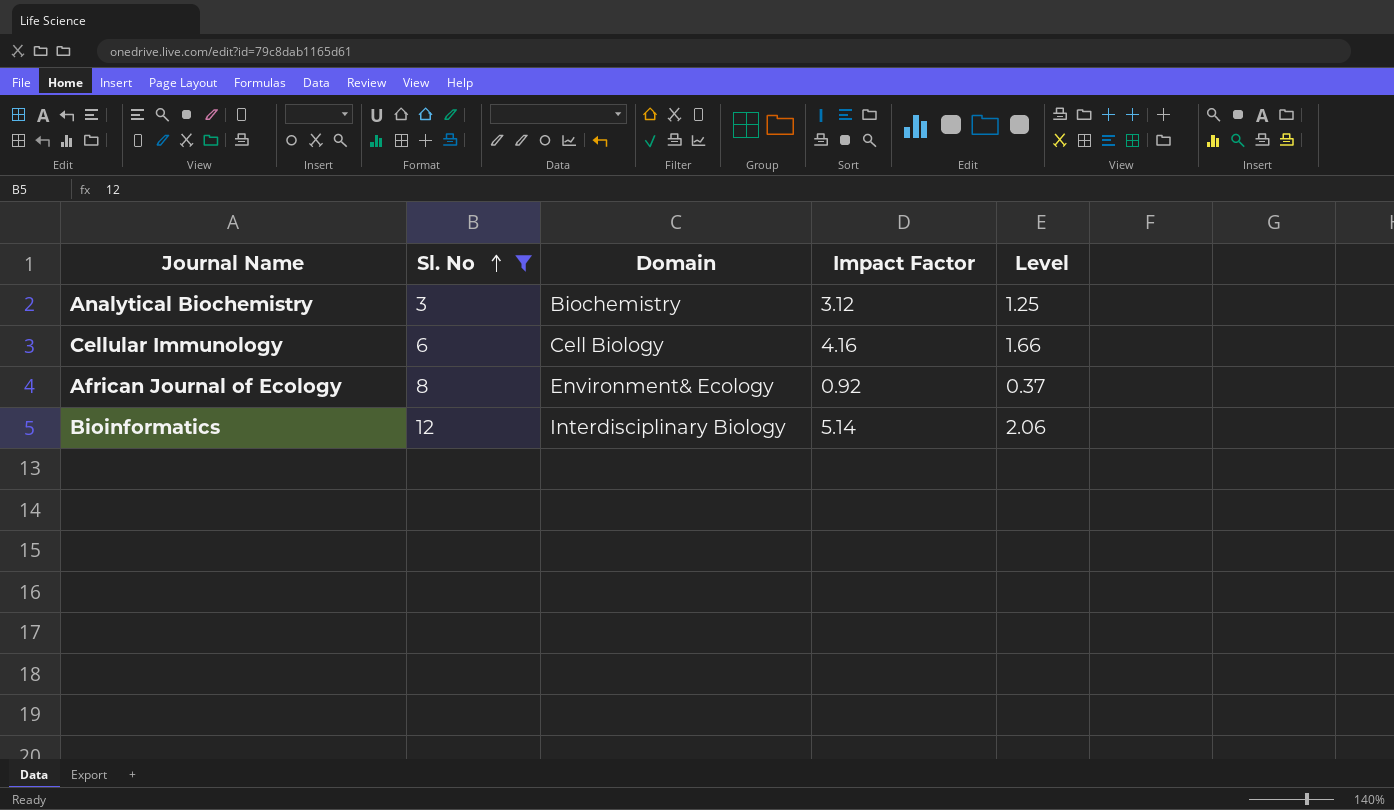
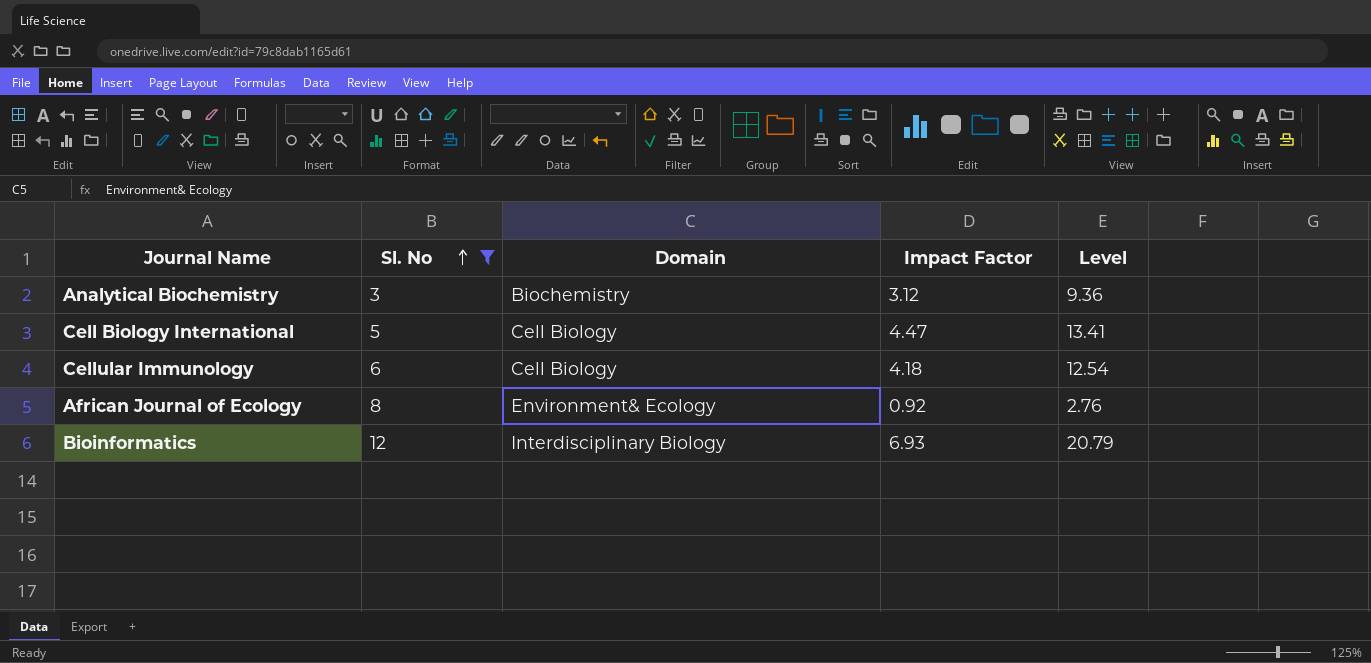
column Level | formula: [Impact Factor] * 0.4 -> [Impact Factor] * 3
row Cell Biology International: none -> 5 | Cell Biology | 4.47 | 13.41
Cellular Immunology | Impact Factor: 4.16 -> 4.18
Bioinformatics | Impact Factor: 5.14 -> 6.93

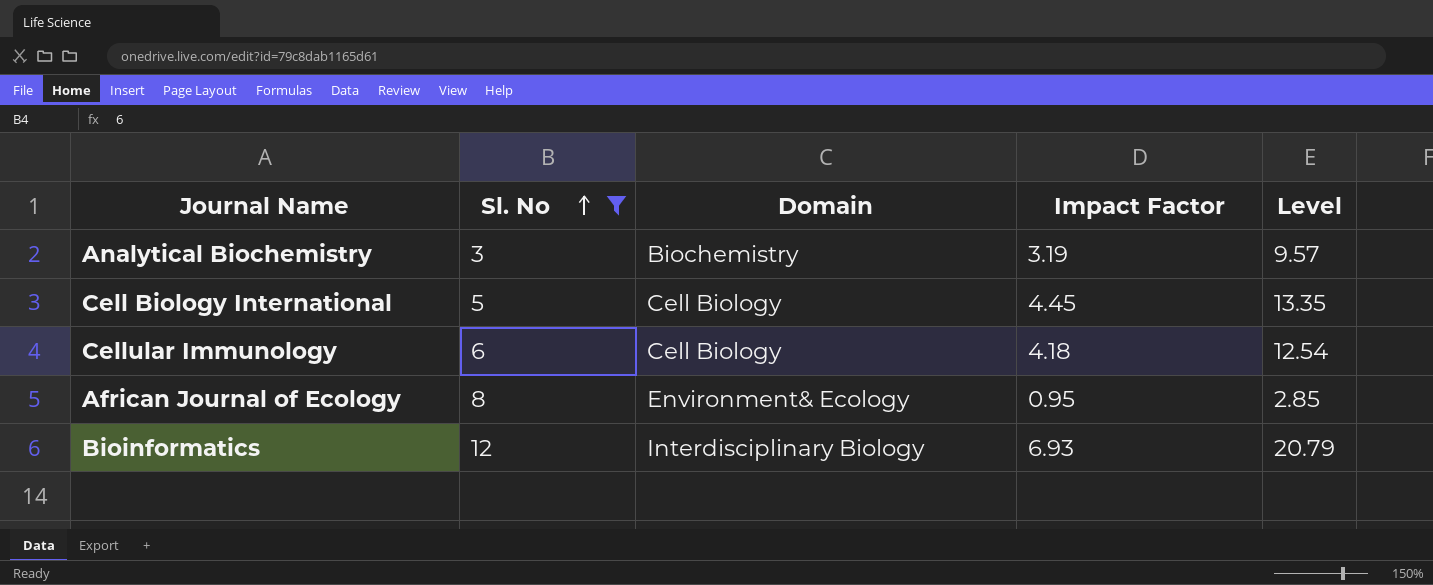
Analytical Biochemistry | Impact Factor: 3.12 -> 3.19
Analytical Biochemistry | Level: 9.36 -> 9.57
Cell Biology International | Impact Factor: 4.47 -> 4.45
Cell Biology International | Level: 13.41 -> 13.35
African Journal of Ecology | Impact Factor: 0.92 -> 0.95
African Journal of Ecology | Level: 2.76 -> 2.85

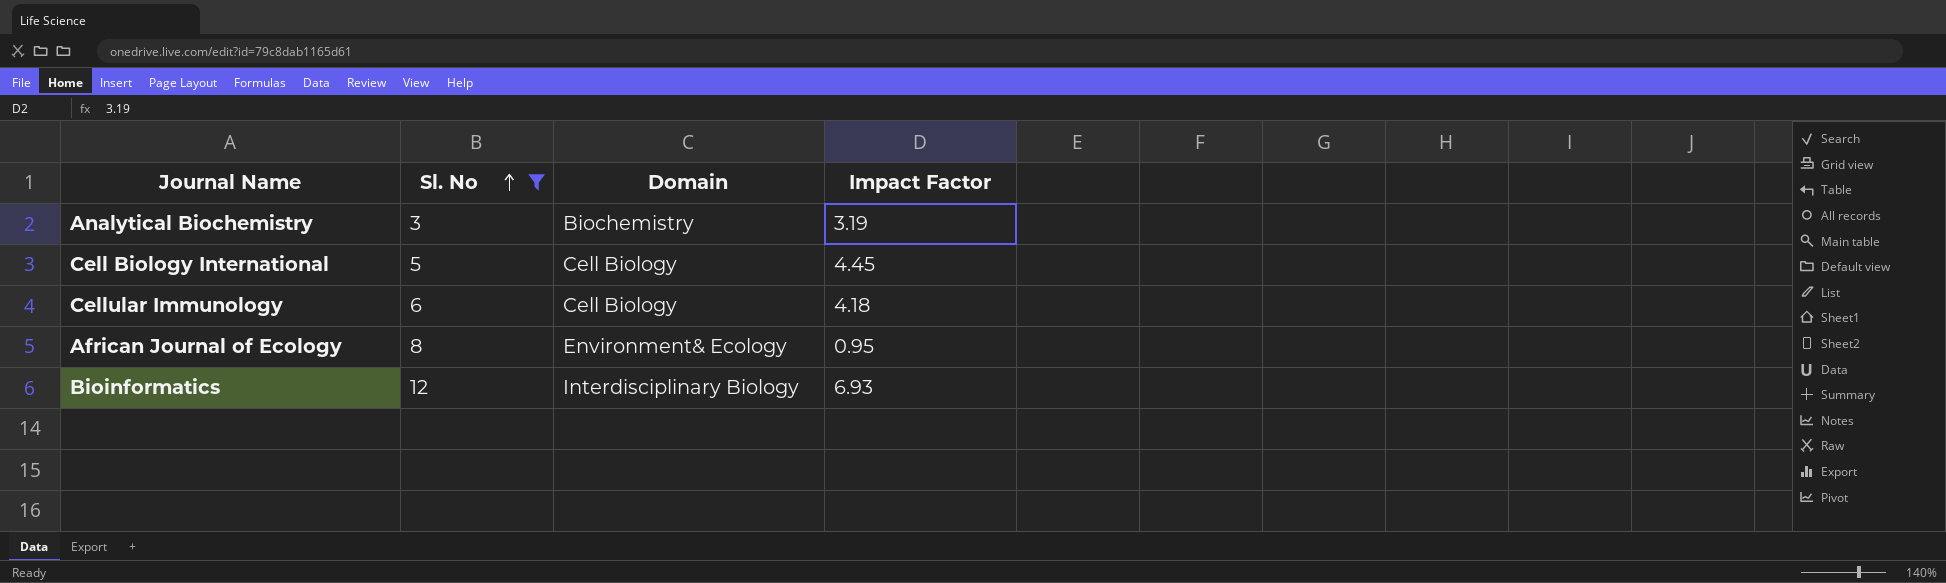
column Level | formula: [Impact Factor] * 3 -> none

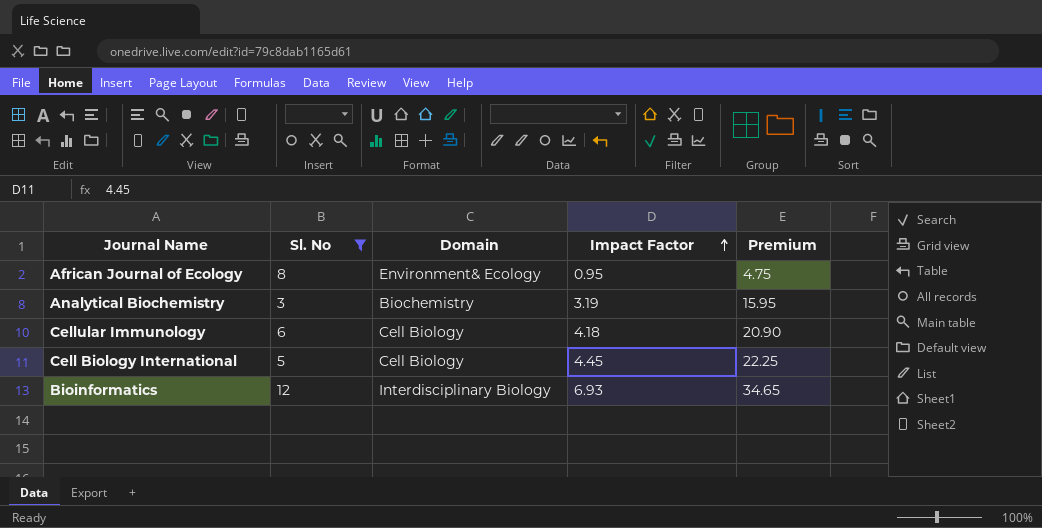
row order: Sl. No ascending -> Impact Factor ascending
column Premium | formula: none -> [Impact Factor] * 5

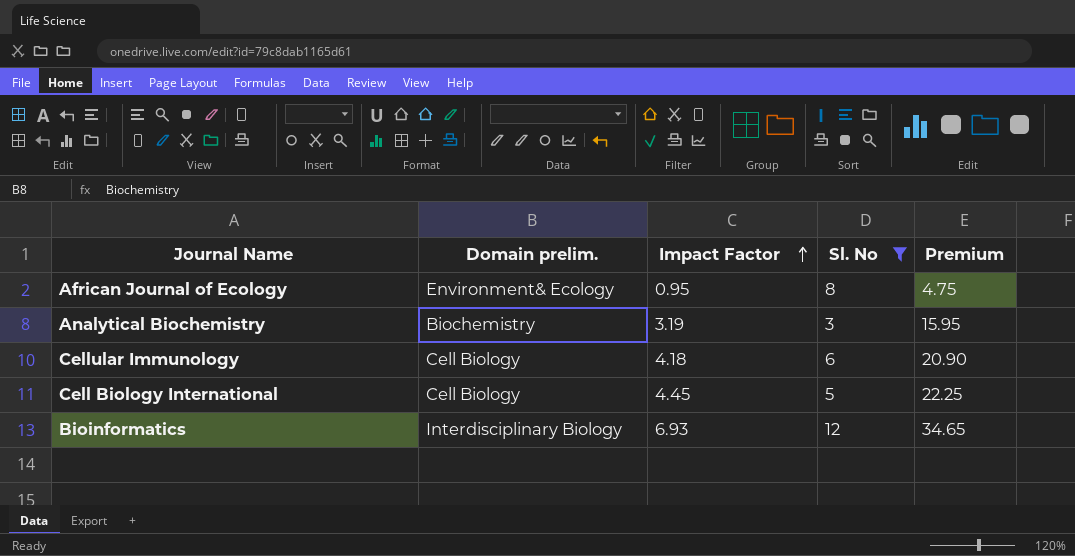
column name: Domain -> Domain prelim.
column Sl. No | position: 2 -> 4

